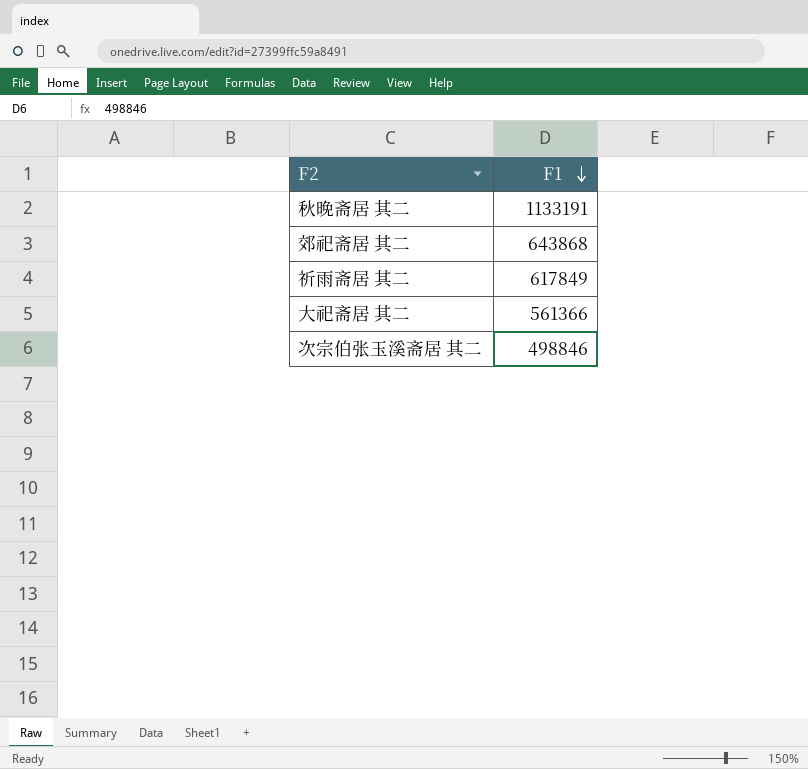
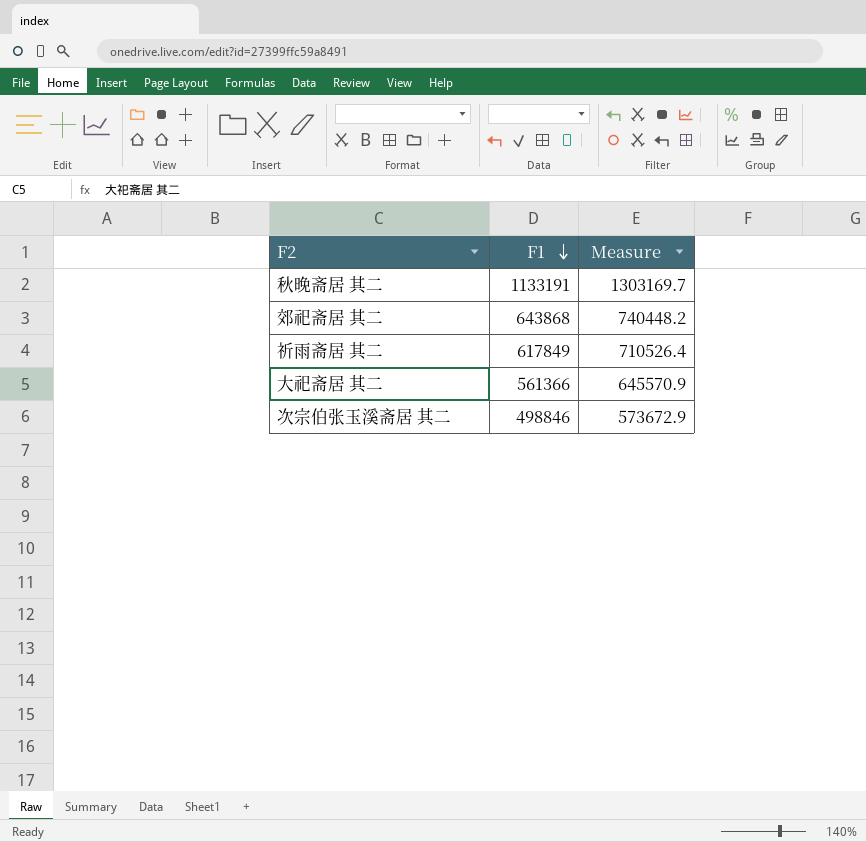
column Measure | formula: none -> [F1] * 1.15

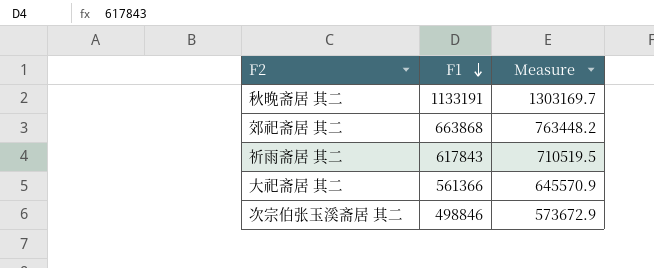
郊祀斋居 其二 | F1: 643868 -> 663868
郊祀斋居 其二 | Measure: 740448.2 -> 763448.2
祈雨斋居 其二 | F1: 617849 -> 617843
祈雨斋居 其二 | Measure: 710526.4 -> 710519.5

